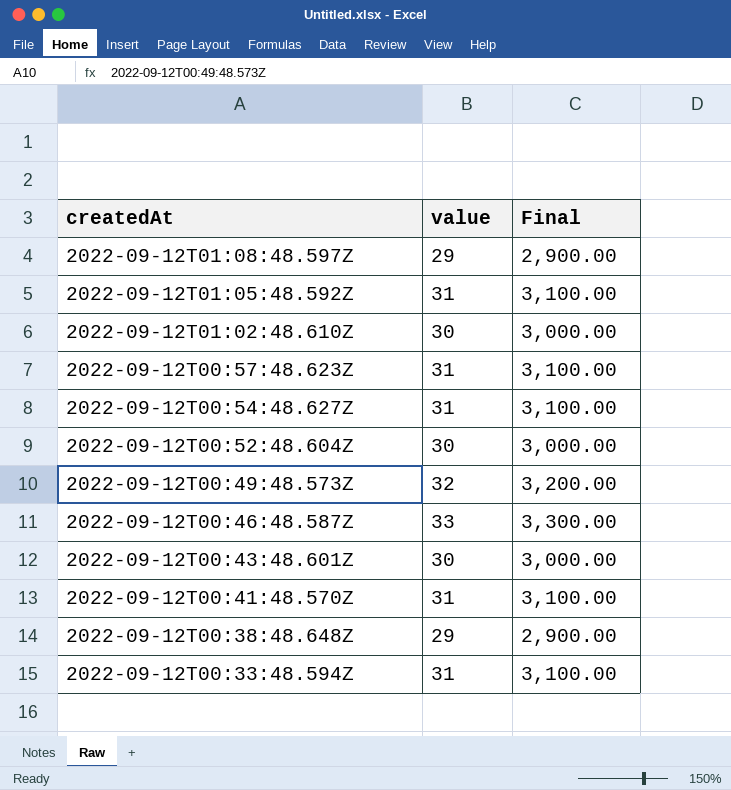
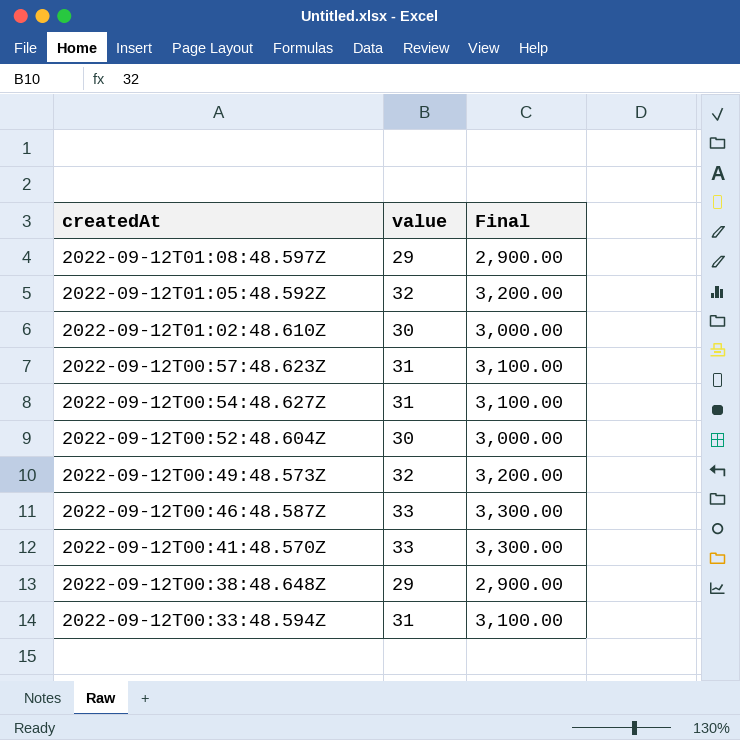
row 2022-09-12T00:43:48.601Z: 30 | 3,000.00 -> none
2022-09-12T01:05:48.592Z | value: 31 -> 32
2022-09-12T01:05:48.592Z | Final: 3,100.00 -> 3,200.00
2022-09-12T00:41:48.570Z | value: 31 -> 33
2022-09-12T00:41:48.570Z | Final: 3,100.00 -> 3,300.00

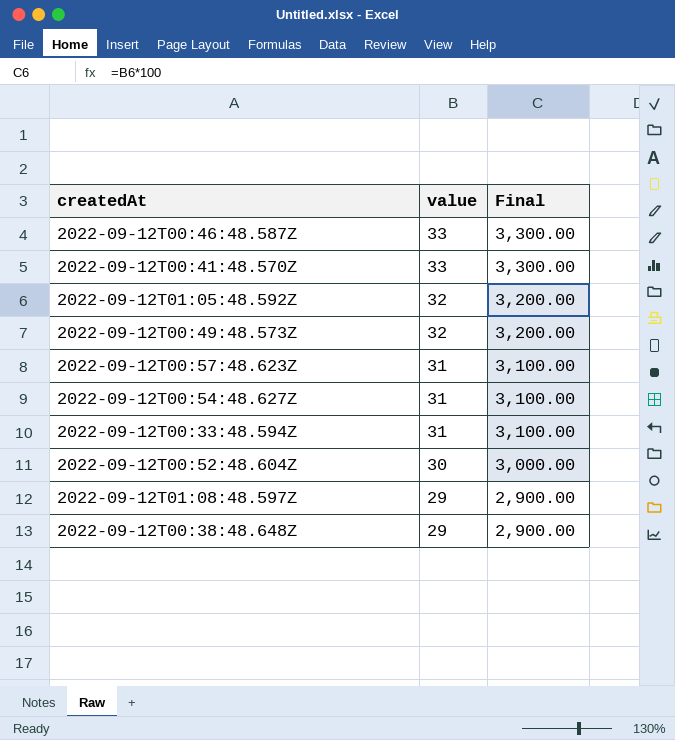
row order: createdAt descending -> value descending
row 2022-09-12T01:02:48.610Z: 30 | 3,000.00 -> none

